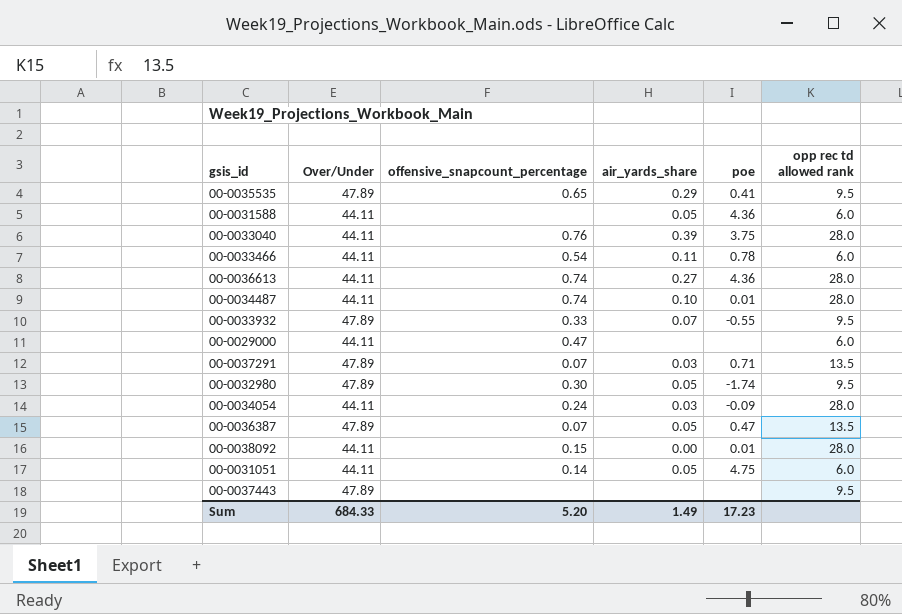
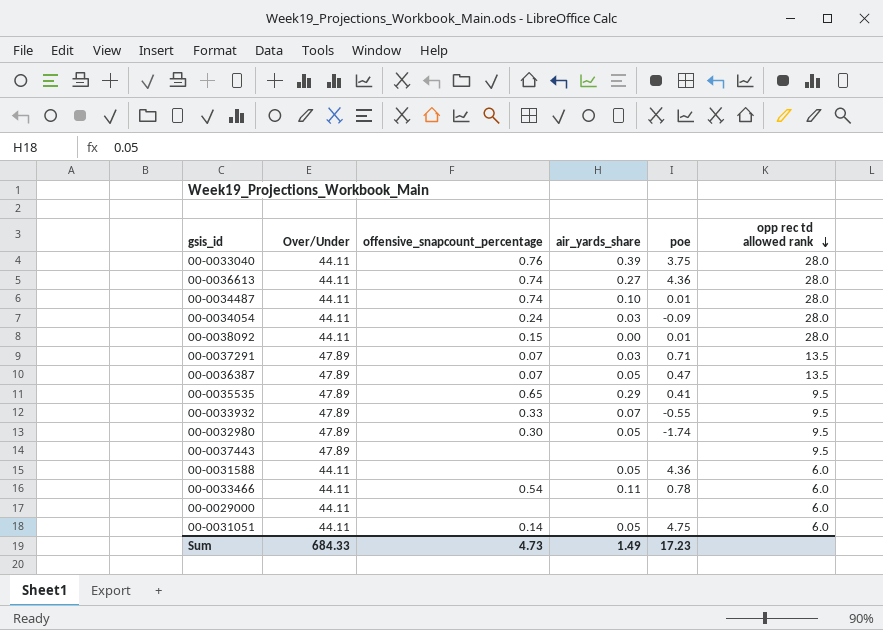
row order: none -> opp rec td allowed rank descending
00-0029000 | offensive_snapcount_percentage: 0.47 -> none
Sum | offensive_snapcount_percentage: 5.20 -> 4.73

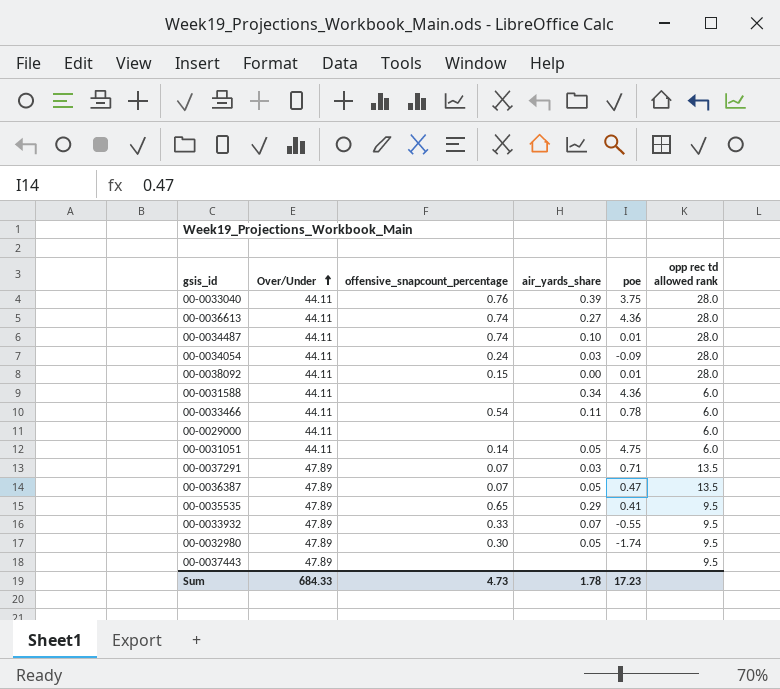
row order: opp rec td allowed rank descending -> Over/Under ascending
00-0031588 | air_yards_share: 0.05 -> 0.34
Sum | air_yards_share: 1.49 -> 1.78

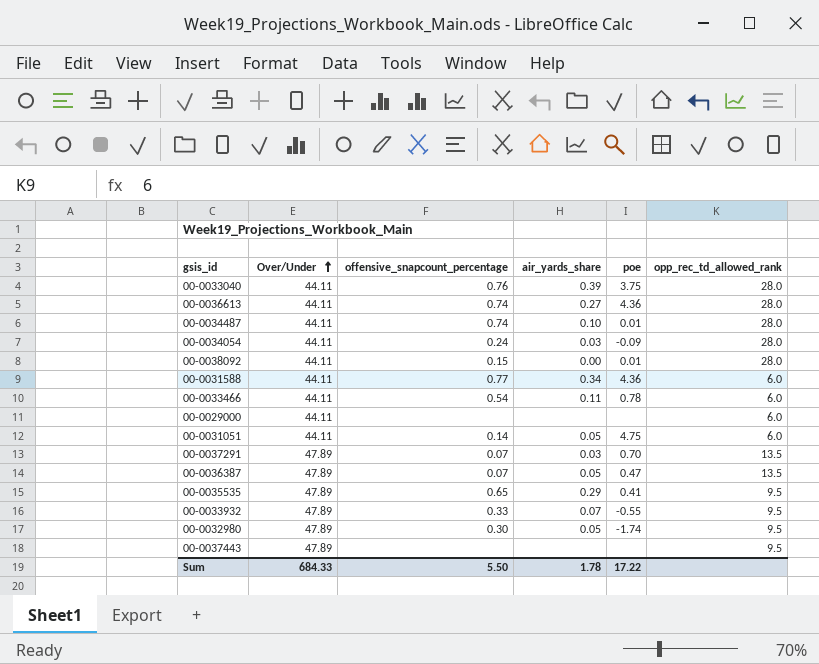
column name: opp rec td allowed rank -> opp_rec_td_allowed_rank
00-0031588 | offensive_snapcount_percentage: none -> 0.77
00-0037291 | poe: 0.71 -> 0.70
Sum | offensive_snapcount_percentage: 4.73 -> 5.50
Sum | poe: 17.23 -> 17.22

